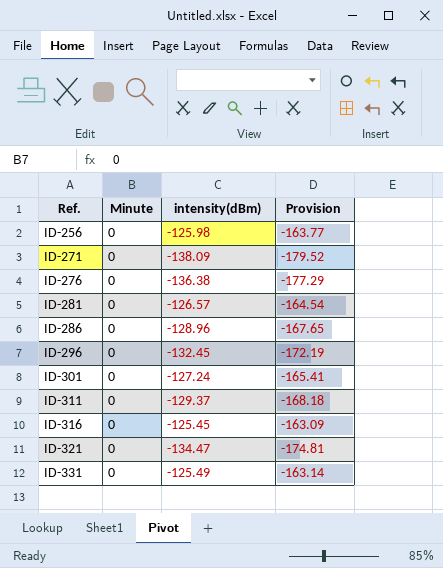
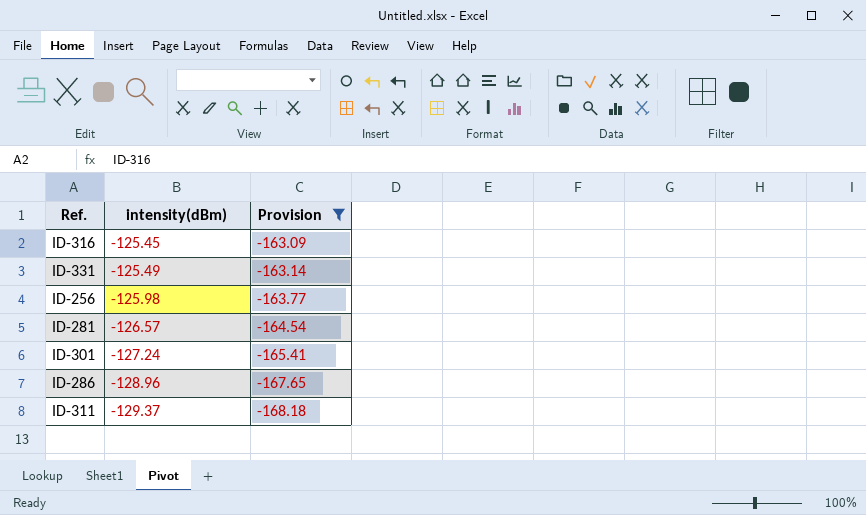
filter: none -> Provision >= -168.18
row order: Ref. ascending -> intensity(dBm) descending
column Minute | position: 2 -> none

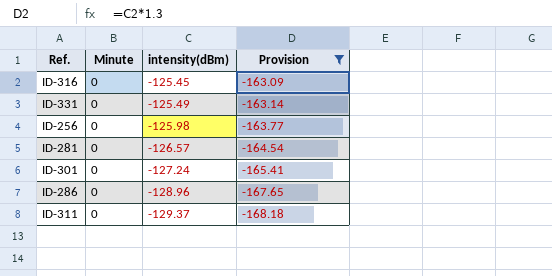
column Minute | position: none -> 2

